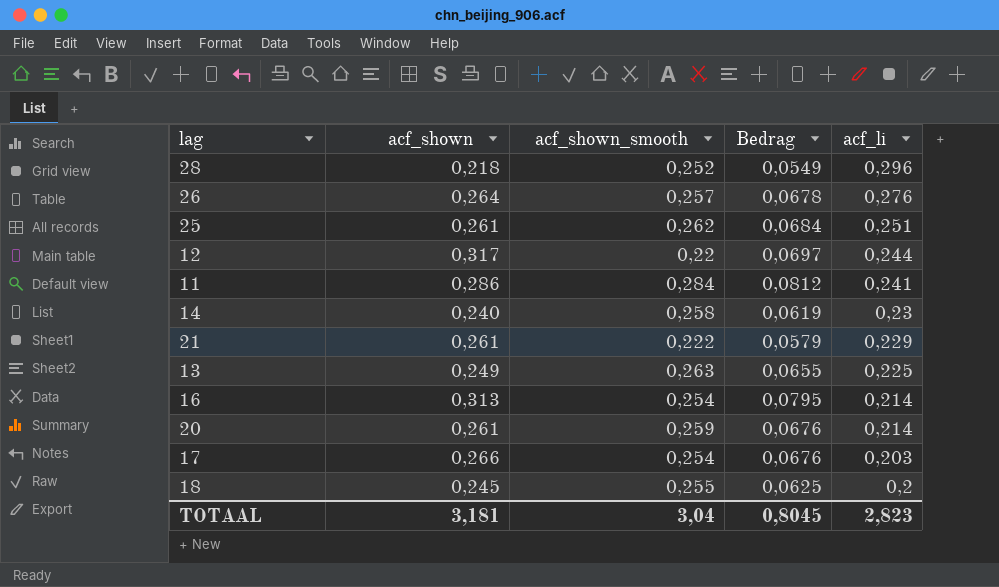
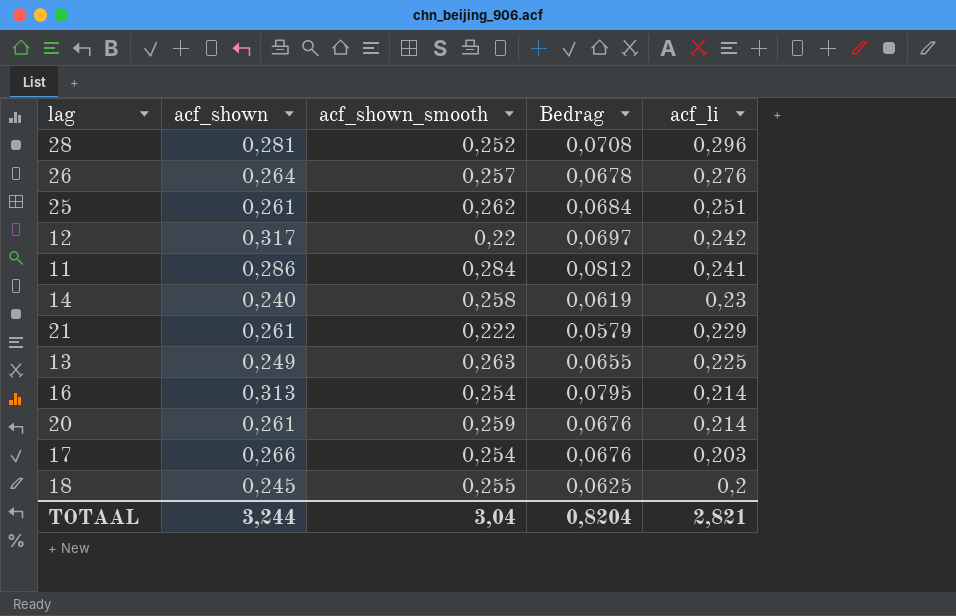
28 | acf_shown: 0,218 -> 0,281
28 | Bedrag: 0,0549 -> 0,0708
12 | acf_li: 0,244 -> 0,242
TOTAAL | acf_shown: 3,181 -> 3,244
TOTAAL | Bedrag: 0,8045 -> 0,8204
TOTAAL | acf_li: 2,823 -> 2,821

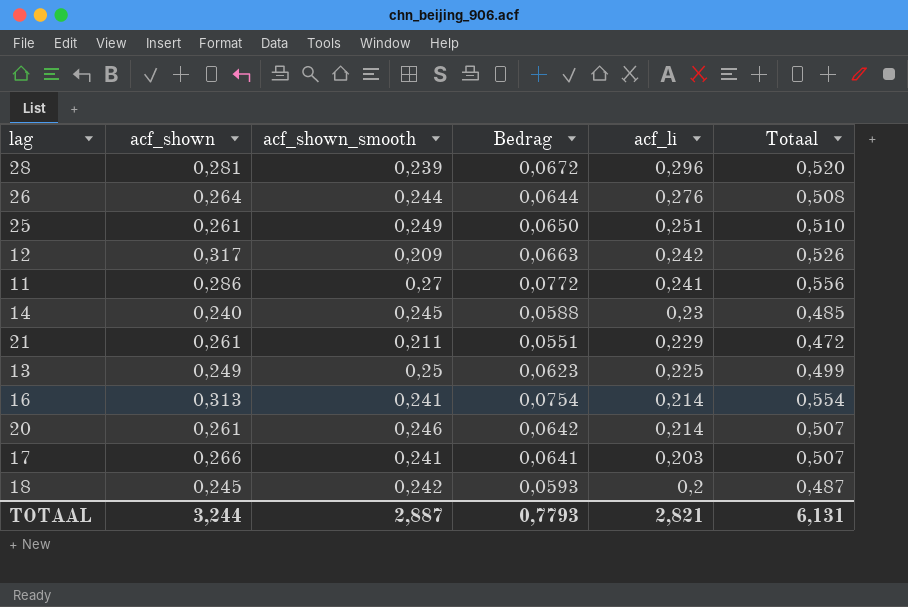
column Totaal | formula: none -> [acf_shown] + [acf_shown_smooth]
28 | acf_shown_smooth: 0,252 -> 0,239
28 | Bedrag: 0,0708 -> 0,0672
26 | acf_shown_smooth: 0,257 -> 0,244
26 | Bedrag: 0,0678 -> 0,0644
25 | acf_shown_smooth: 0,262 -> 0,249
25 | Bedrag: 0,0684 -> 0,0650
12 | acf_shown_smooth: 0,22 -> 0,209
12 | Bedrag: 0,0697 -> 0,0663
11 | acf_shown_smooth: 0,284 -> 0,27
11 | Bedrag: 0,0812 -> 0,0772
14 | acf_shown_smooth: 0,258 -> 0,245
14 | Bedrag: 0,0619 -> 0,0588
21 | acf_shown_smooth: 0,222 -> 0,211
21 | Bedrag: 0,0579 -> 0,0551
13 | acf_shown_smooth: 0,263 -> 0,25
13 | Bedrag: 0,0655 -> 0,0623
16 | acf_shown_smooth: 0,254 -> 0,241
16 | Bedrag: 0,0795 -> 0,0754
20 | acf_shown_smooth: 0,259 -> 0,246
20 | Bedrag: 0,0676 -> 0,0642
17 | acf_shown_smooth: 0,254 -> 0,241
17 | Bedrag: 0,0676 -> 0,0641
18 | acf_shown_smooth: 0,255 -> 0,242
18 | Bedrag: 0,0625 -> 0,0593
TOTAAL | acf_shown_smooth: 3,04 -> 2,887
TOTAAL | Bedrag: 0,8204 -> 0,7793

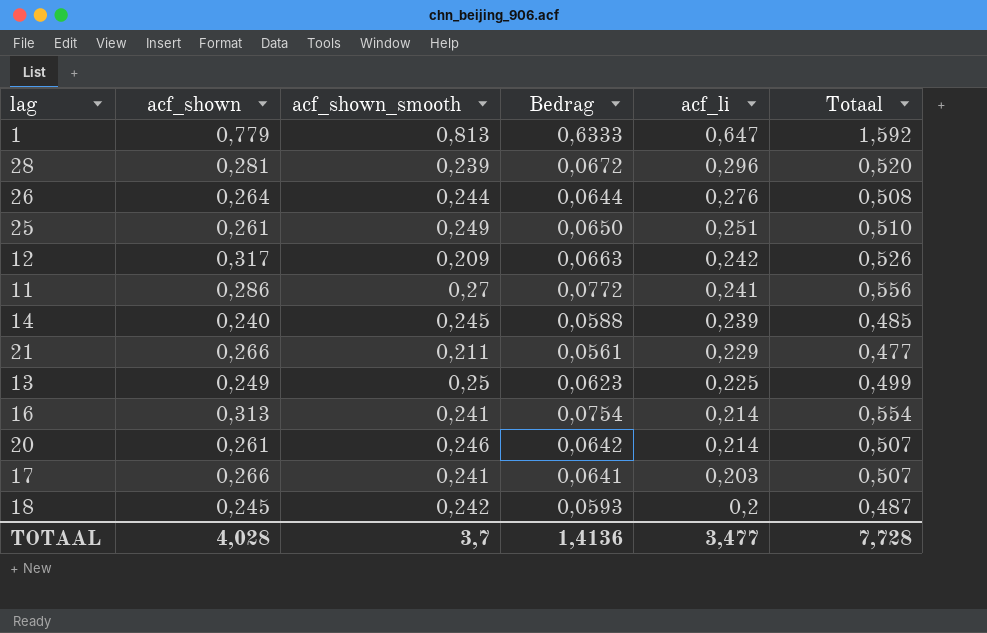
row 1: none -> 0,779 | 0,813 | 0,6333 | 0,647 | 1,592
14 | acf_li: 0,23 -> 0,239
21 | acf_shown: 0,261 -> 0,266
21 | Bedrag: 0,0551 -> 0,0561
21 | Totaal: 0,472 -> 0,477
TOTAAL | acf_shown: 3,244 -> 4,028
TOTAAL | acf_shown_smooth: 2,887 -> 3,7
TOTAAL | Bedrag: 0,7793 -> 1,4136
TOTAAL | acf_li: 2,821 -> 3,477
TOTAAL | Totaal: 6,131 -> 7,728

